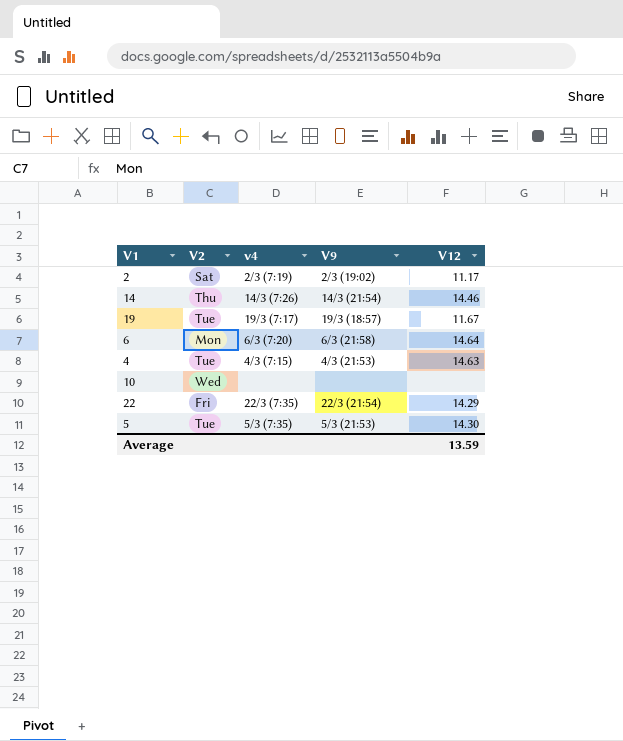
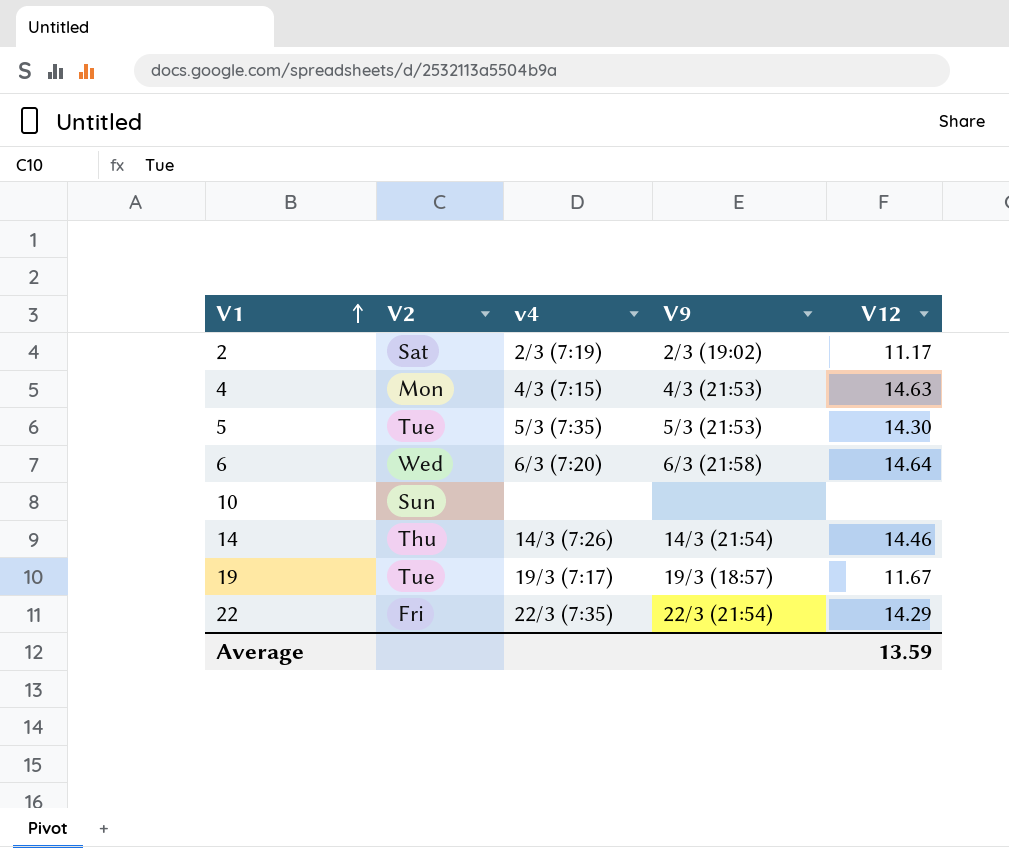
row order: none -> V1 ascending
4 | V2: Tue -> Mon
6 | V2: Mon -> Wed
10 | V2: Wed -> Sun

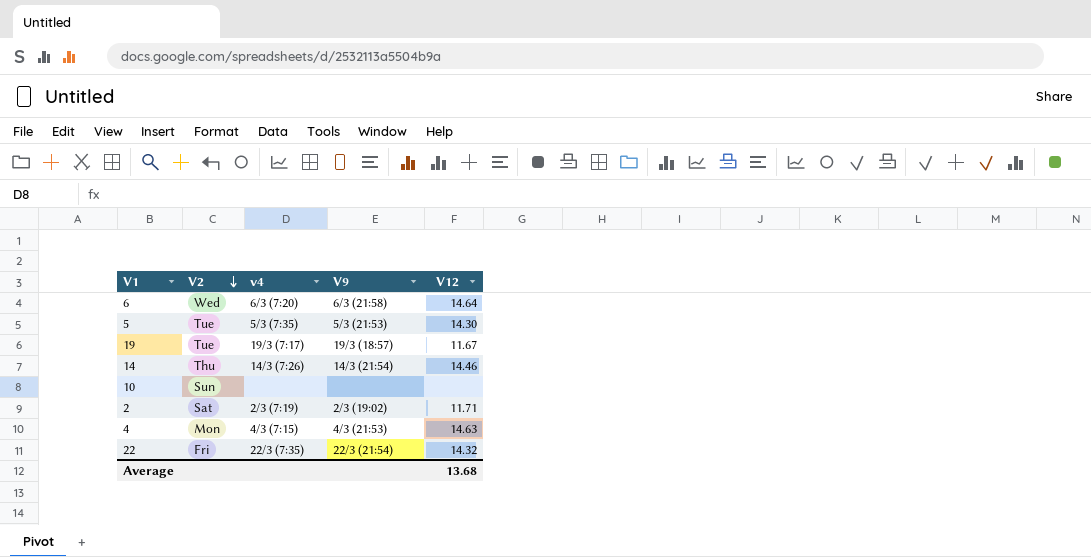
row order: V1 ascending -> V2 descending
2 | V12: 11.17 -> 11.71
22 | V12: 14.29 -> 14.32
Average | V12: 13.59 -> 13.68

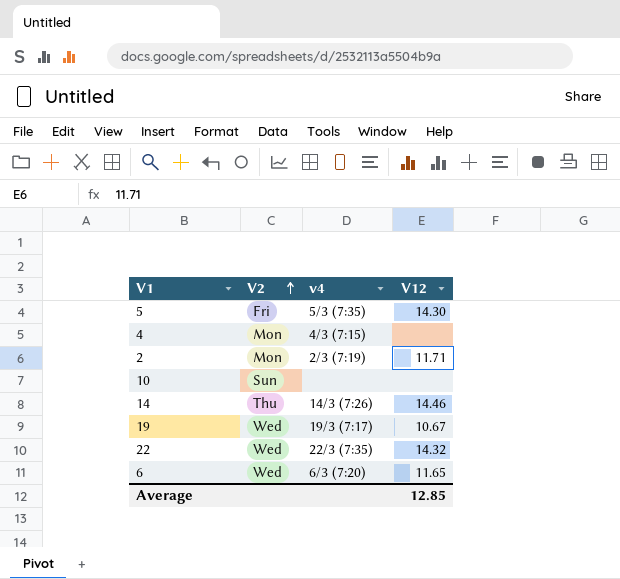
row order: V2 descending -> V2 ascending
column V9 | position: 4 -> none
5 | V2: Tue -> Fri
4 | V12: 14.63 -> none
2 | V2: Sat -> Mon
19 | V2: Tue -> Wed
19 | V12: 11.67 -> 10.67
22 | V2: Fri -> Wed
6 | V12: 14.64 -> 11.65
Average | V12: 13.68 -> 12.85

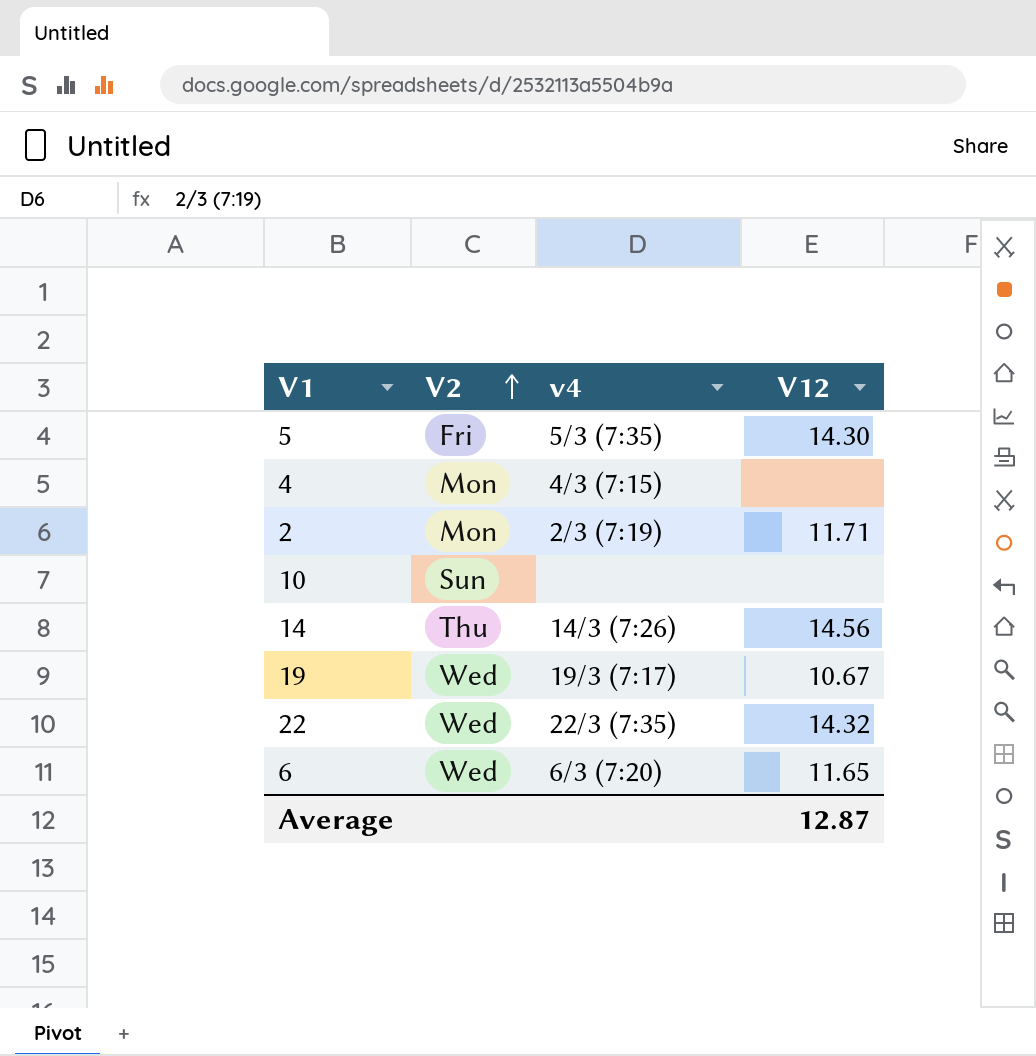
14 | V12: 14.46 -> 14.56
Average | V12: 12.85 -> 12.87

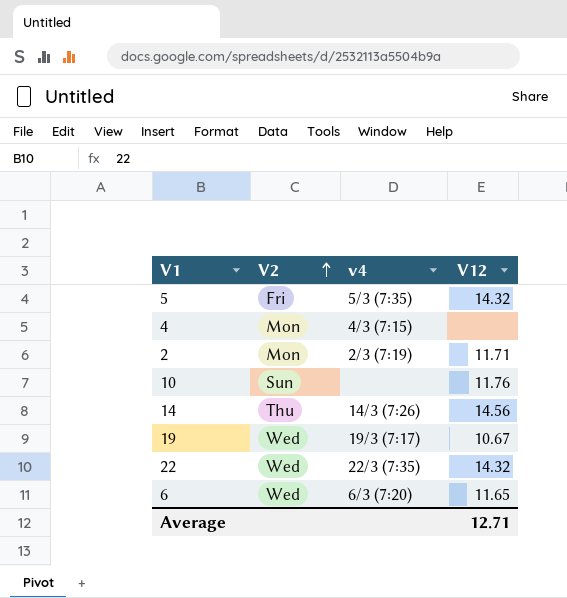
5 | V12: 14.30 -> 14.32
10 | V12: none -> 11.76
Average | V12: 12.87 -> 12.71

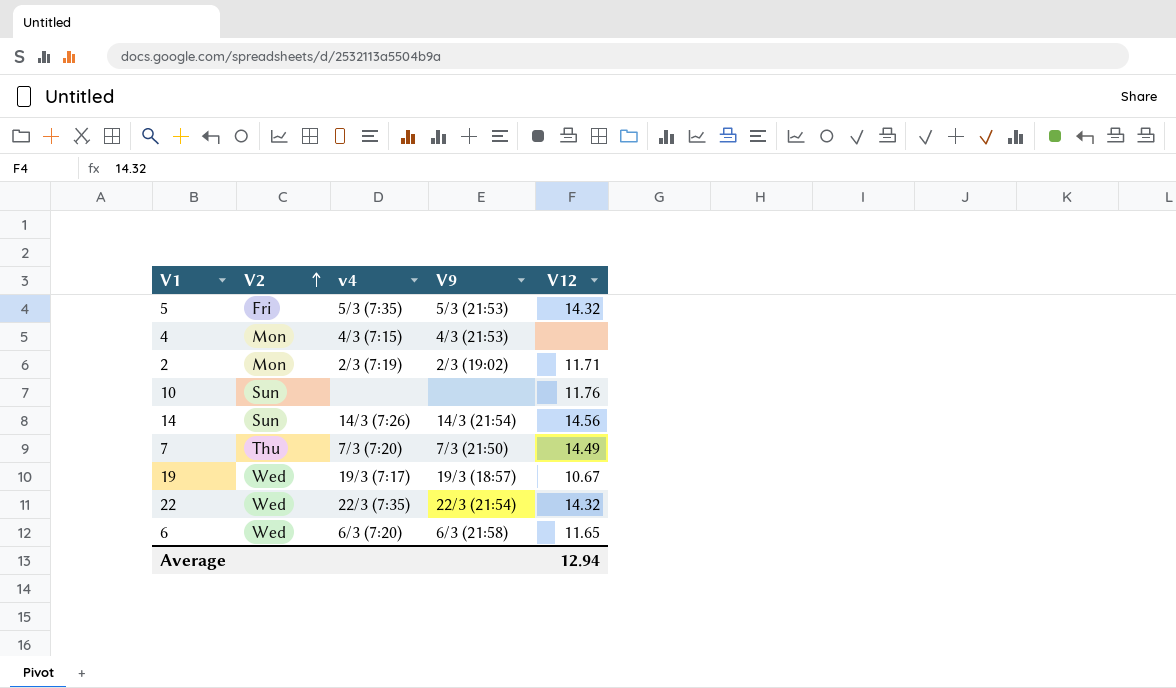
column V9 | position: none -> 4
14 | V2: Thu -> Sun
row 7: none -> Thu | 7/3 (7:20) | 7/3 (21:50) | 14.49
Average | V12: 12.71 -> 12.94

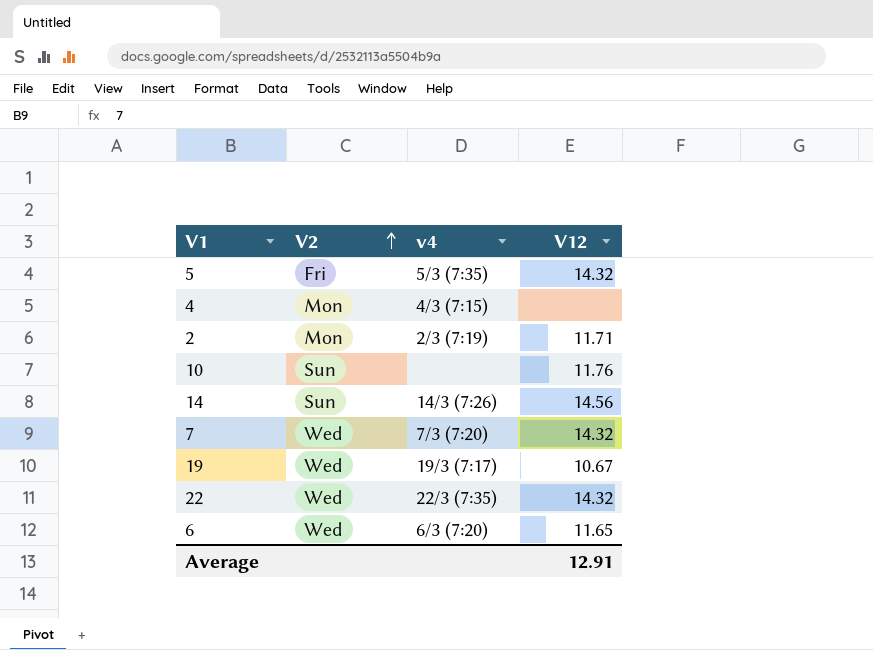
column V9 | position: 4 -> none
7 | V2: Thu -> Wed
7 | V12: 14.49 -> 14.32
Average | V12: 12.94 -> 12.91

